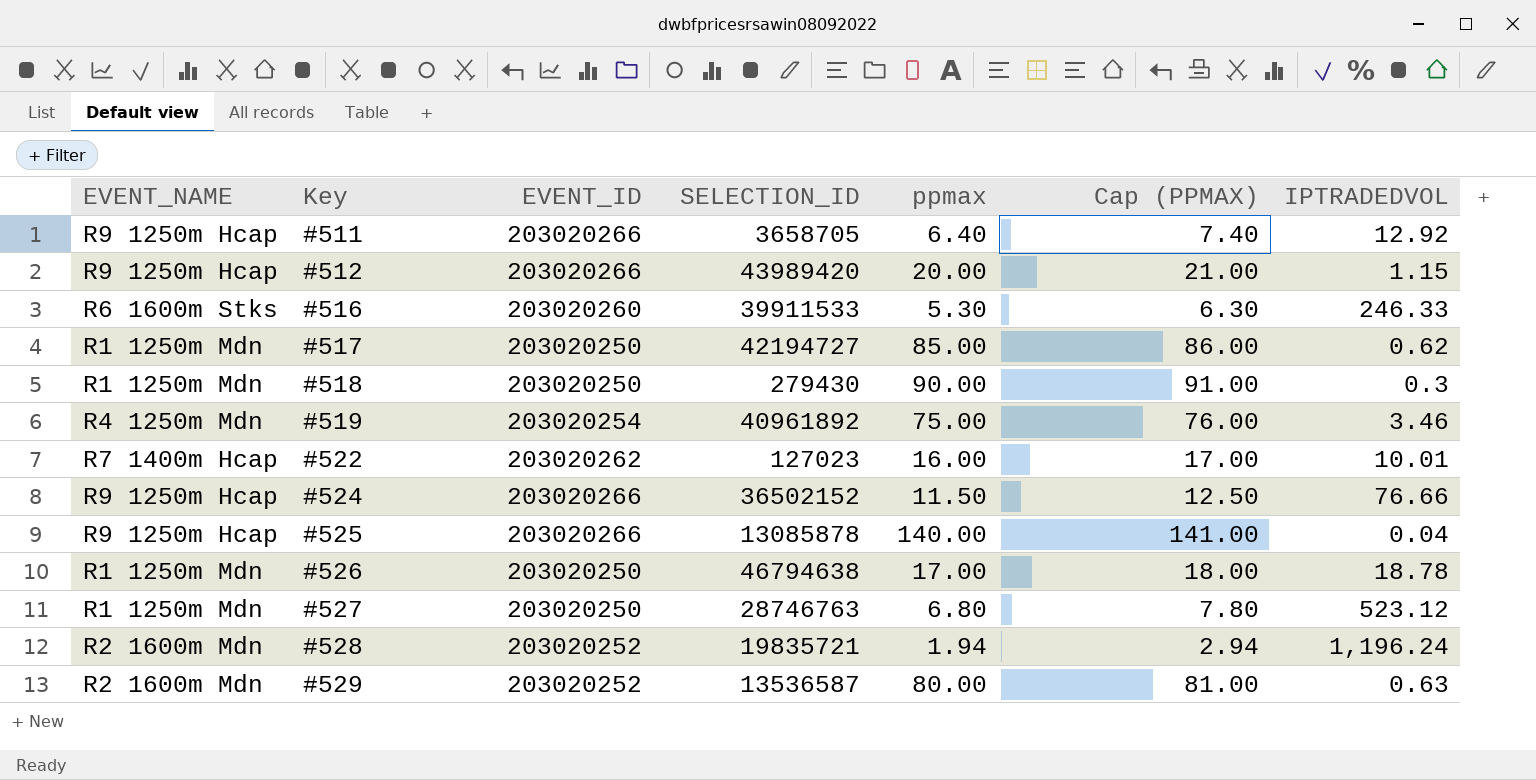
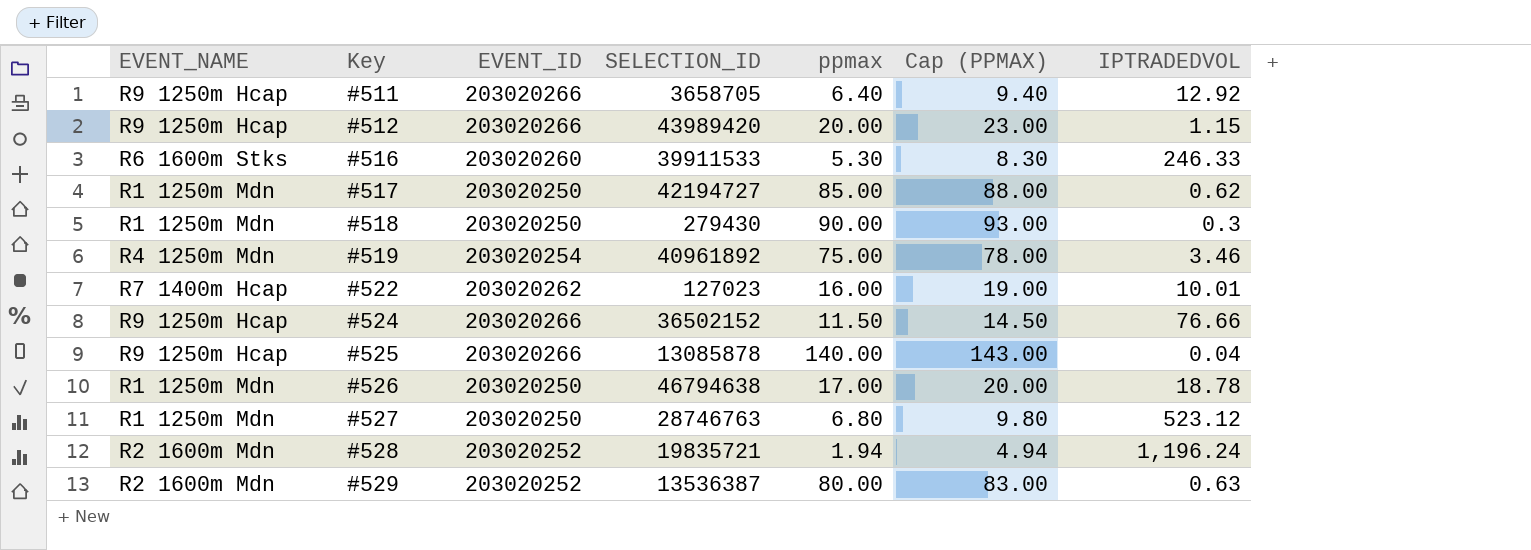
column Cap (PPMAX) | formula: [ppmax] + 1 -> [ppmax] + 3
#529 | SELECTION_ID: 13536587 -> 13536387

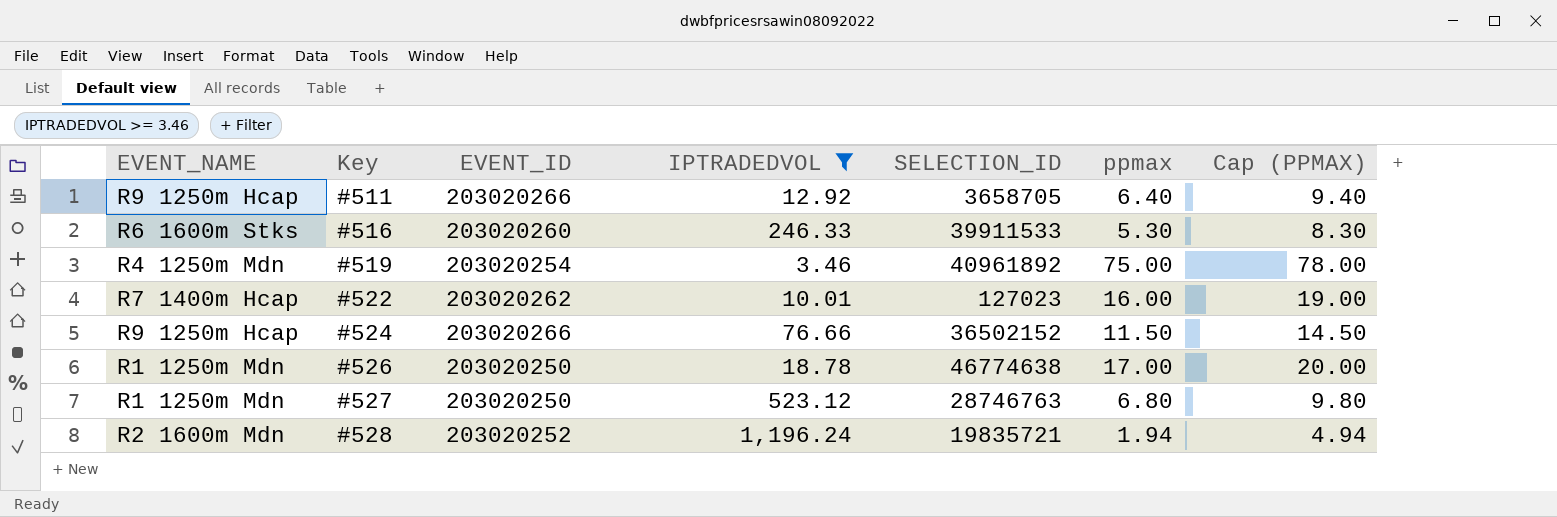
filter: none -> IPTRADEDVOL >= 3.46
column IPTRADEDVOL | position: 7 -> 4
#526 | SELECTION_ID: 46794638 -> 46774638

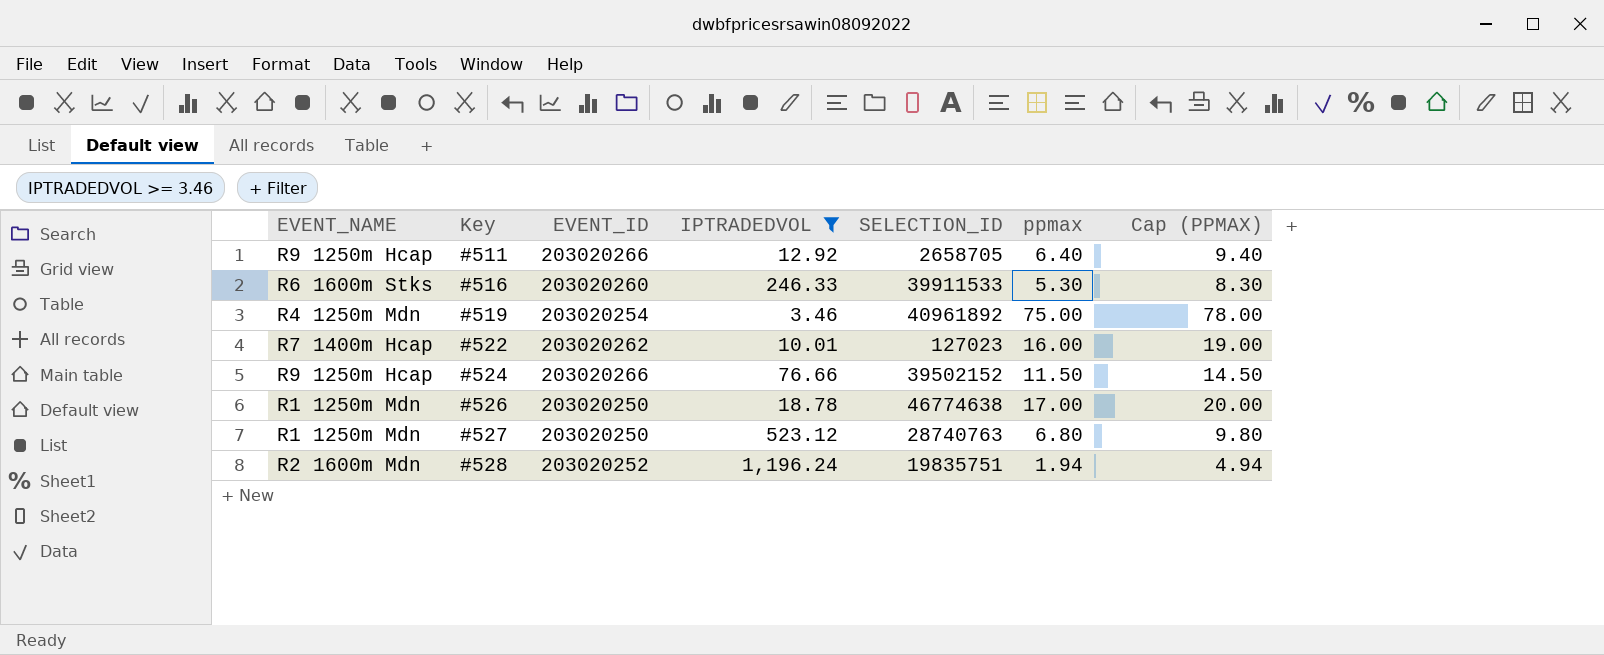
#511 | SELECTION_ID: 3658705 -> 2658705
#524 | SELECTION_ID: 36502152 -> 39502152
#527 | SELECTION_ID: 28746763 -> 28740763
#528 | SELECTION_ID: 19835721 -> 19835751

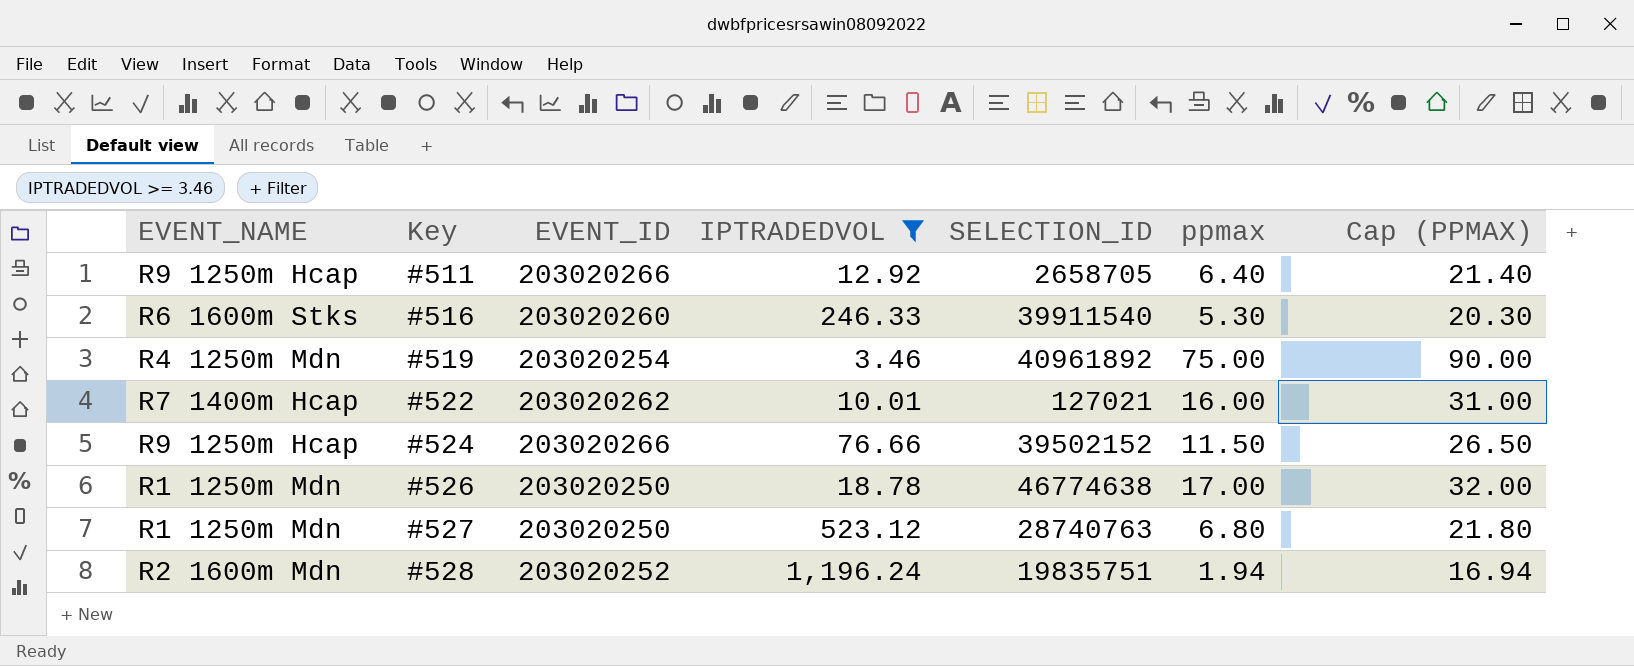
column Cap (PPMAX) | formula: [ppmax] + 3 -> [ppmax] + 15
#516 | SELECTION_ID: 39911533 -> 39911540
#522 | SELECTION_ID: 127023 -> 127021

